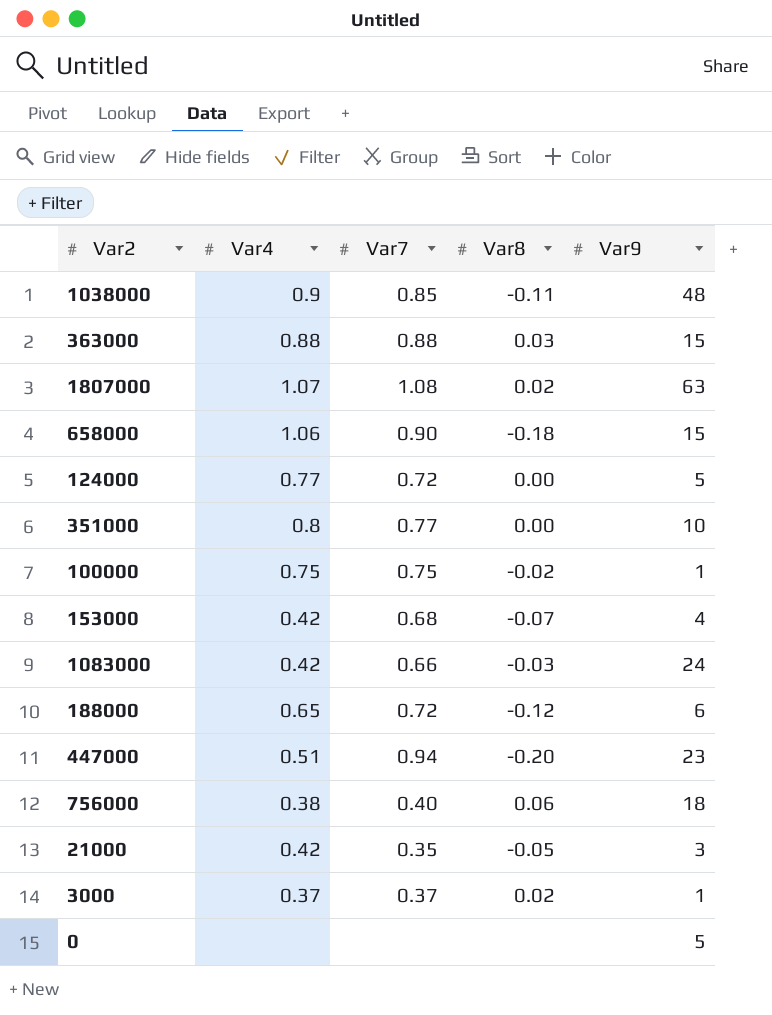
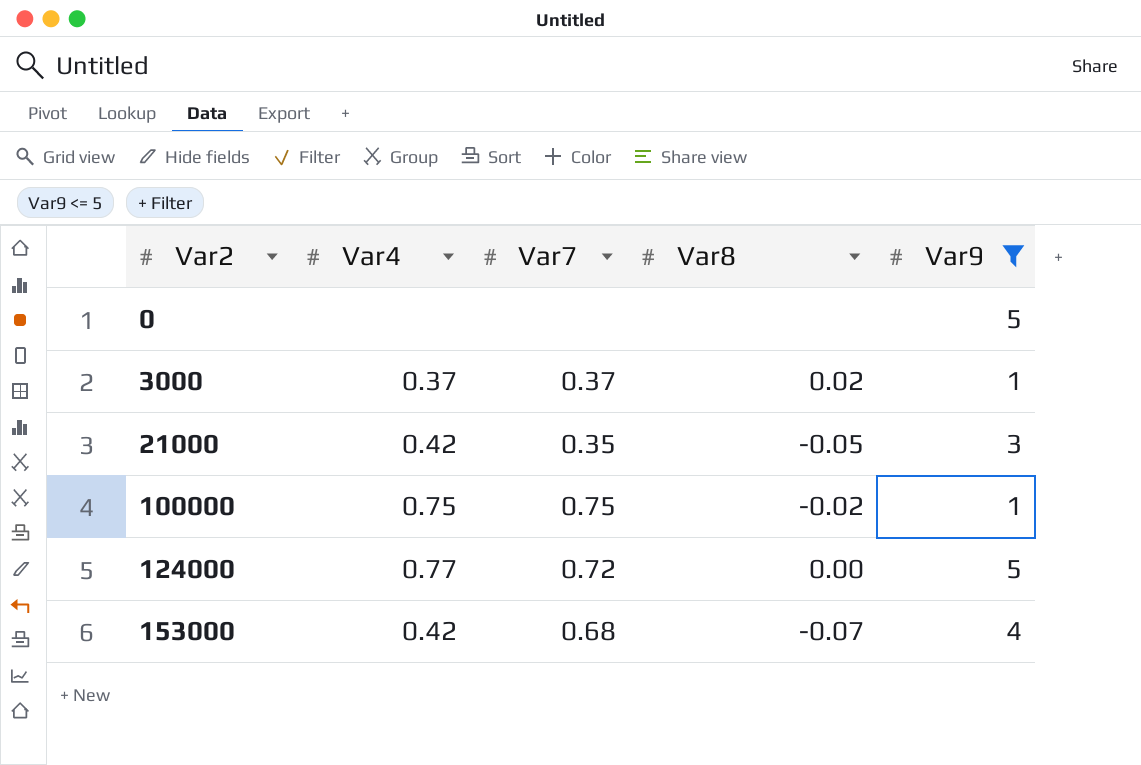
filter: none -> Var9 <= 5
row order: none -> Var2 ascending

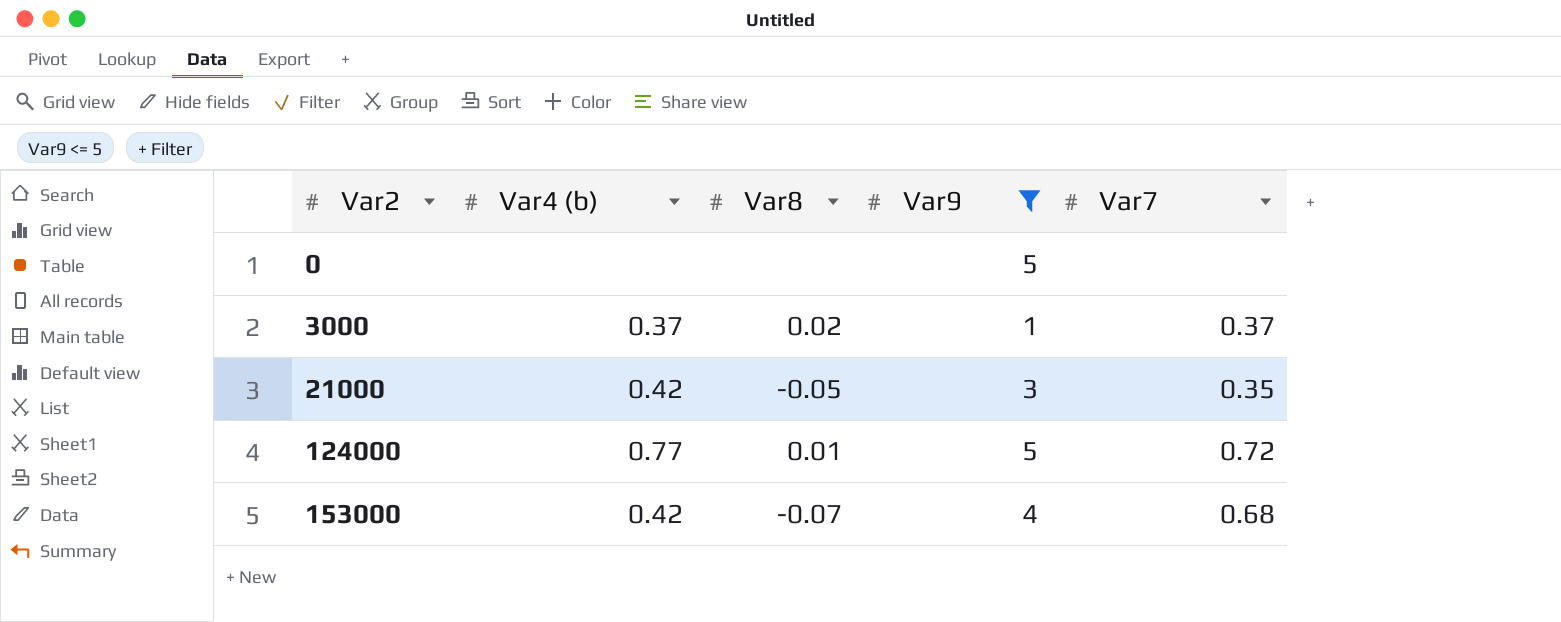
column name: Var4 -> Var4 (b)
column Var7 | position: 3 -> 5
row 100000: 0.75 | 0.75 | -0.02 | 1 -> none
124000 | Var8: 0.00 -> 0.01

